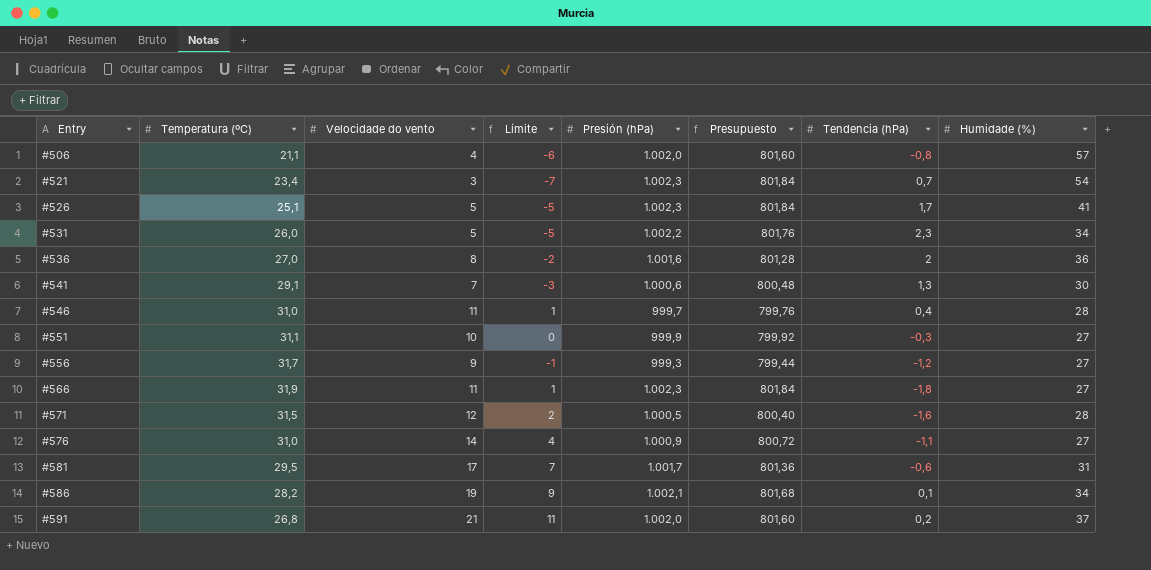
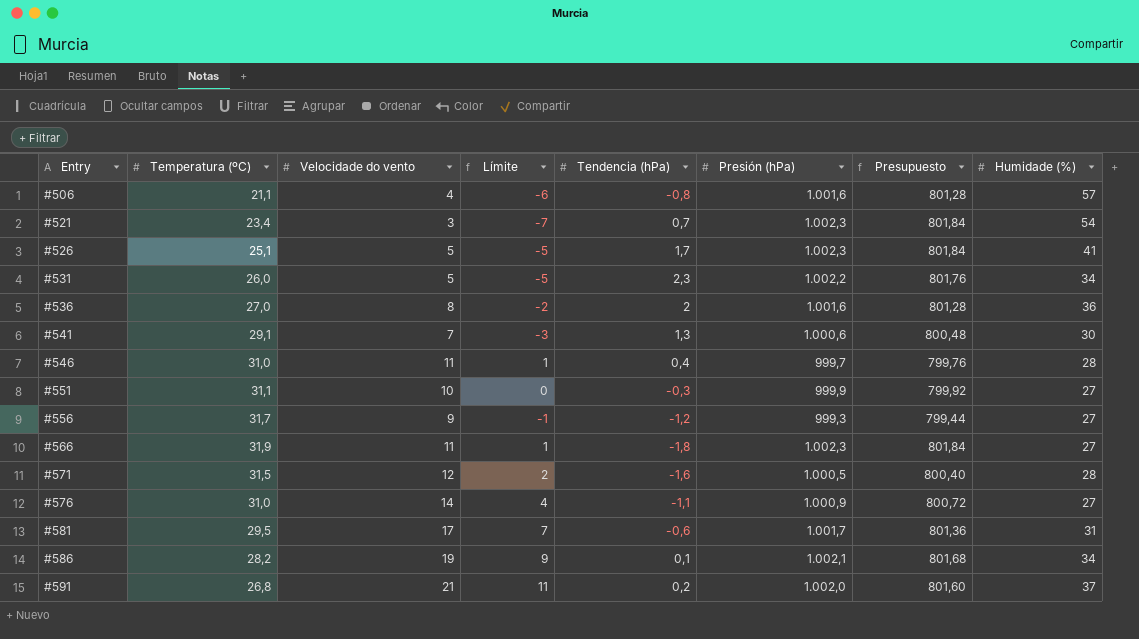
column Tendencia (hPa) | position: 7 -> 5
#506 | Presión (hPa): 1.002,0 -> 1.001,6
#506 | Presupuesto: 801,60 -> 801,28

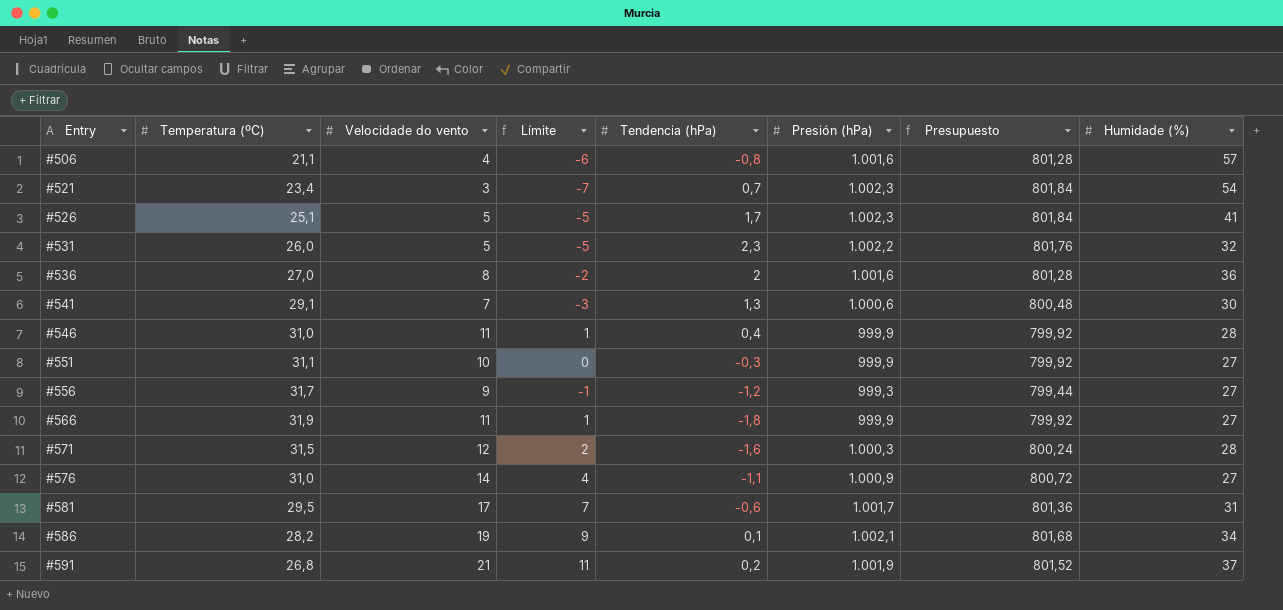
#531 | Humidade (%): 34 -> 32
#546 | Presión (hPa): 999,7 -> 999,9
#546 | Presupuesto: 799,76 -> 799,92
#566 | Presión (hPa): 1.002,3 -> 999,9
#566 | Presupuesto: 801,84 -> 799,92
#571 | Presión (hPa): 1.000,5 -> 1.000,3
#571 | Presupuesto: 800,40 -> 800,24
#591 | Presión (hPa): 1.002,0 -> 1.001,9
#591 | Presupuesto: 801,60 -> 801,52

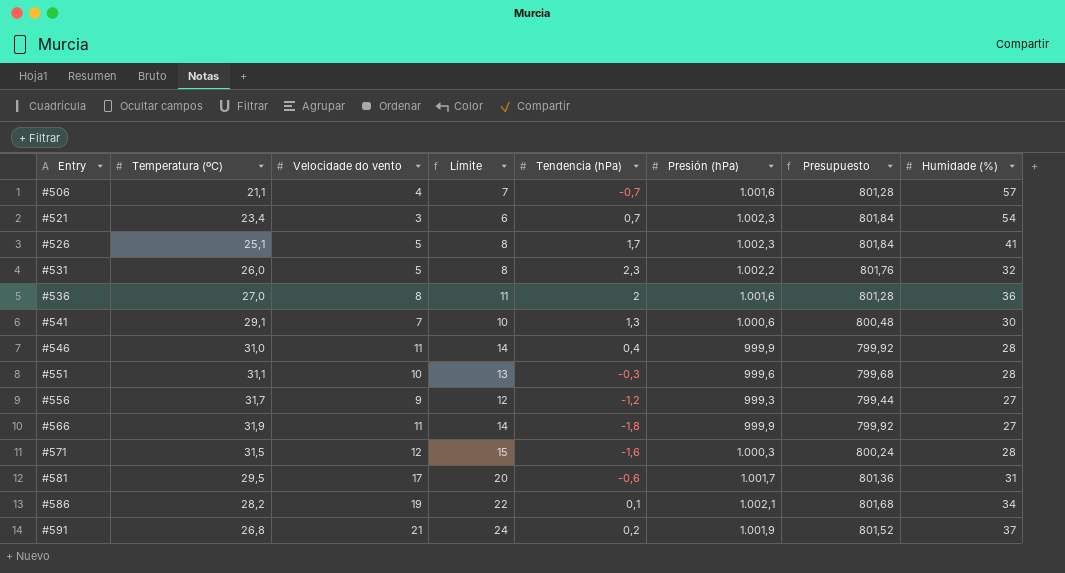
column Límite | formula: [Velocidade do vento] - 10 -> [Velocidade do vento] + 3
row #576: 31,0 | 14 | 4 | -1,1 | 1.000,9 | 800,72 | 27 -> none
#506 | Tendencia (hPa): -0,8 -> -0,7
#551 | Presión (hPa): 999,9 -> 999,6
#551 | Presupuesto: 799,92 -> 799,68
#551 | Humidade (%): 27 -> 28

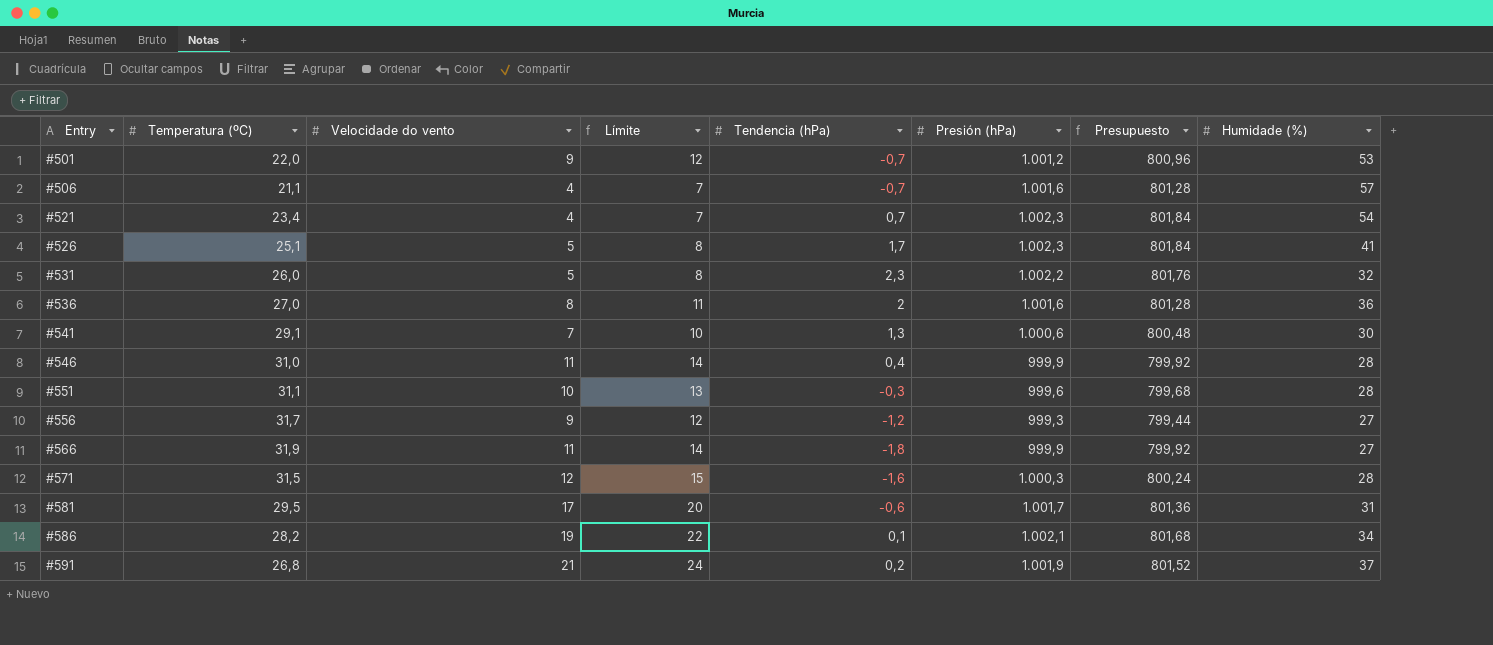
row #501: none -> 22,0 | 9 | 12 | -0,7 | 1.001,2 | 800,96 | 53
#521 | Velocidade do vento: 3 -> 4
#521 | Límite: 6 -> 7

